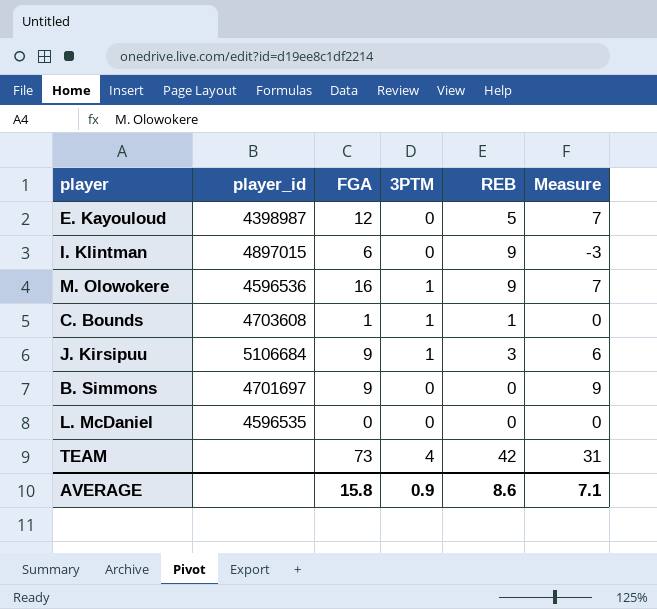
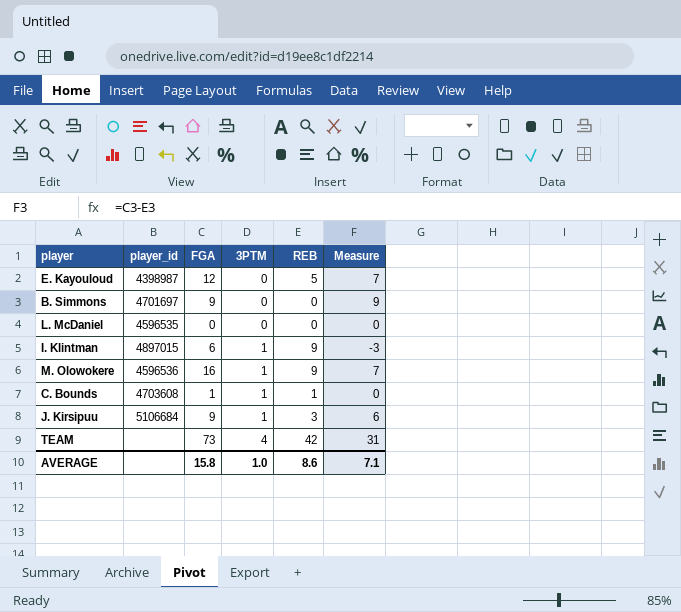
row order: none -> 3PTM ascending
I. Klintman | 3PTM: 0 -> 1
AVERAGE | 3PTM: 0.9 -> 1.0

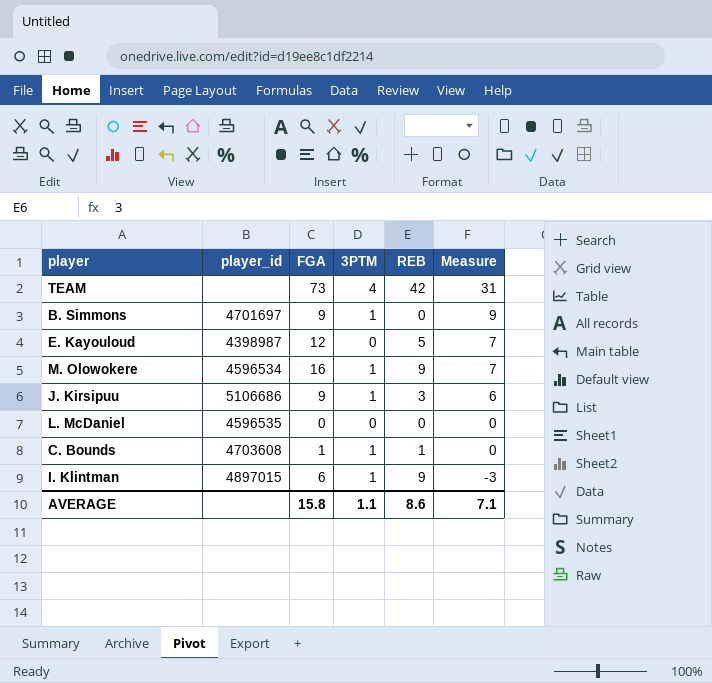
row order: 3PTM ascending -> Measure descending
B. Simmons | 3PTM: 0 -> 1
M. Olowokere | player_id: 4596536 -> 4596534
J. Kirsipuu | player_id: 5106684 -> 5106686
AVERAGE | 3PTM: 1.0 -> 1.1

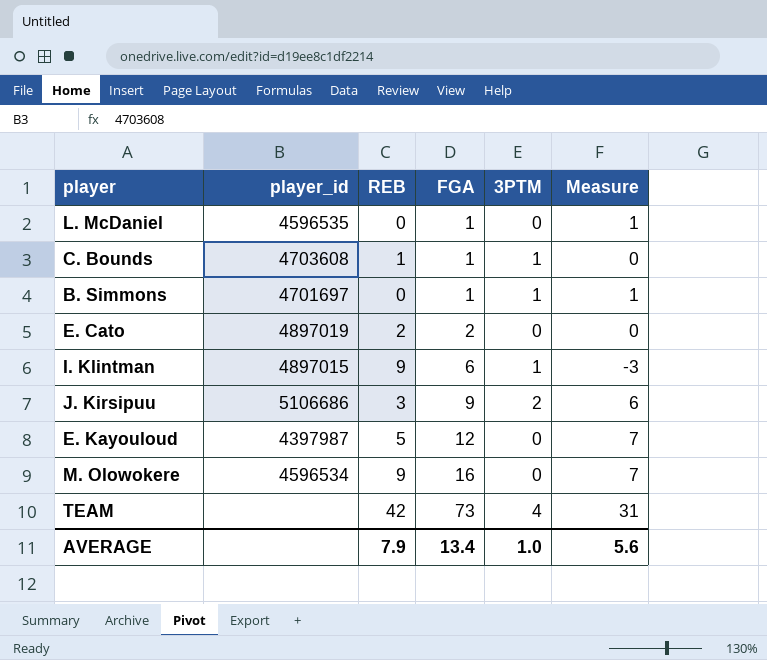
row order: Measure descending -> FGA ascending
column REB | position: 5 -> 3
L. McDaniel | FGA: 0 -> 1
L. McDaniel | Measure: 0 -> 1
B. Simmons | FGA: 9 -> 1
B. Simmons | Measure: 9 -> 1
row E. Cato: none -> 4897019 | 2 | 2 | 0 | 0
J. Kirsipuu | 3PTM: 1 -> 2
E. Kayouloud | player_id: 4398987 -> 4397987
M. Olowokere | 3PTM: 1 -> 0
AVERAGE | REB: 8.6 -> 7.9
AVERAGE | FGA: 15.8 -> 13.4
AVERAGE | 3PTM: 1.1 -> 1.0
AVERAGE | Measure: 7.1 -> 5.6

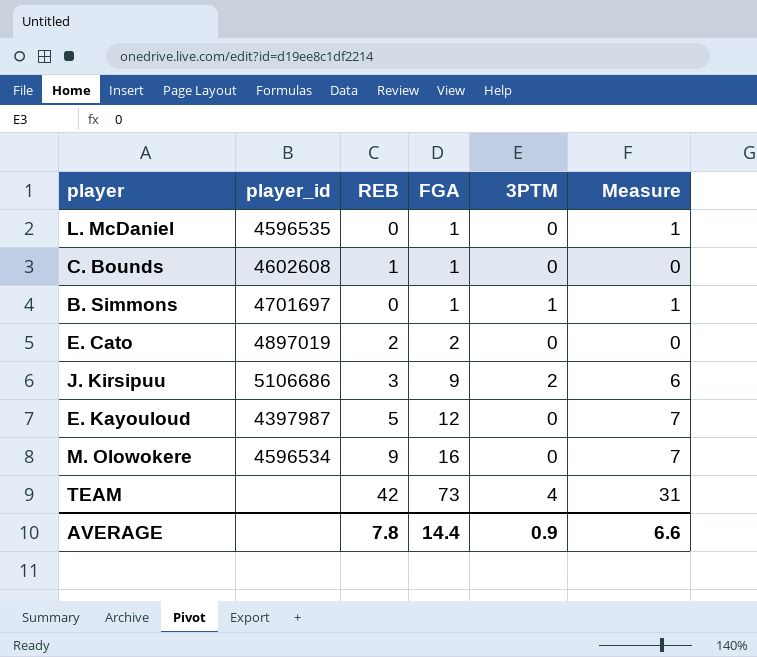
row I. Klintman: 4897015 | 9 | 6 | 1 | -3 -> none
C. Bounds | player_id: 4703608 -> 4602608
C. Bounds | 3PTM: 1 -> 0
AVERAGE | REB: 7.9 -> 7.8
AVERAGE | FGA: 13.4 -> 14.4
AVERAGE | 3PTM: 1.0 -> 0.9
AVERAGE | Measure: 5.6 -> 6.6

